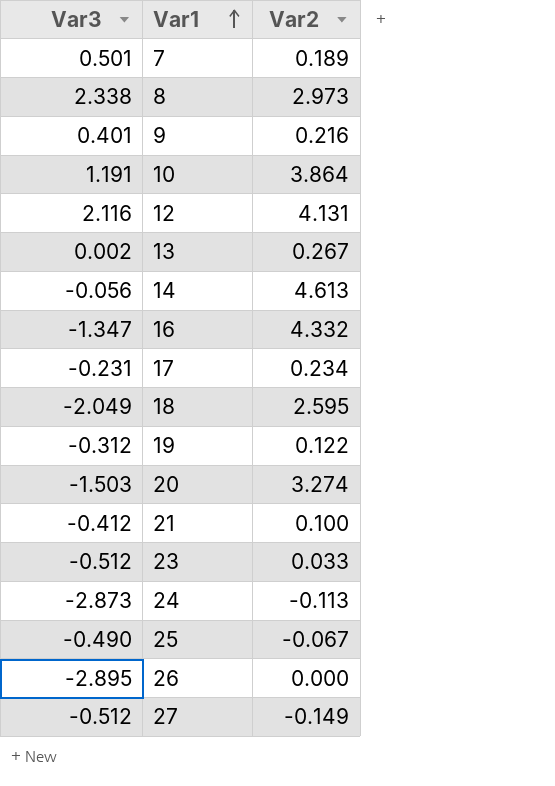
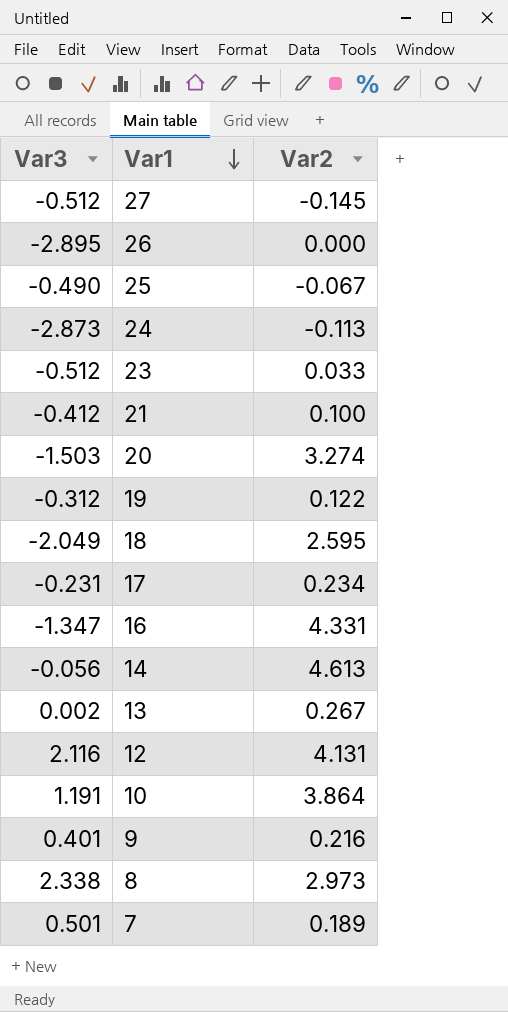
row order: Var1 ascending -> Var1 descending
27 | Var2: -0.149 -> -0.145
16 | Var2: 4.332 -> 4.331

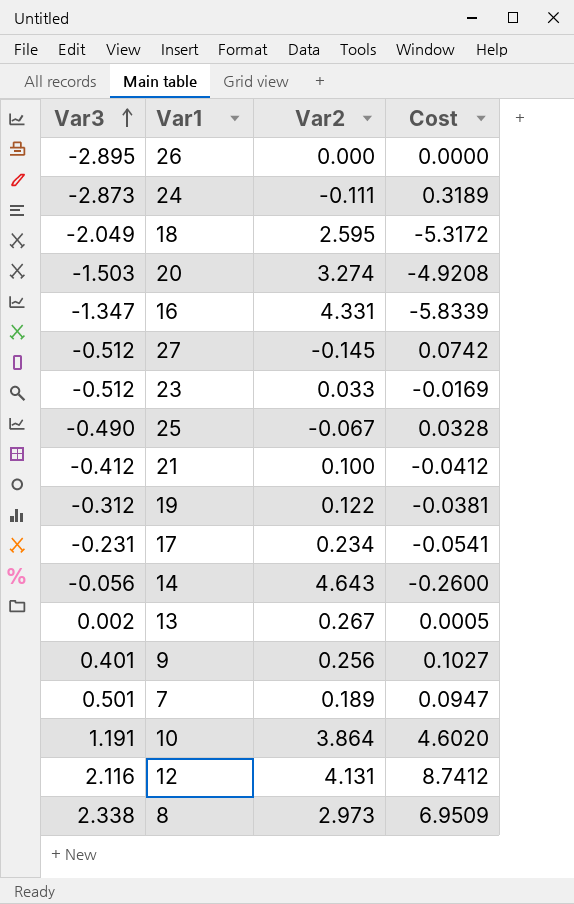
row order: Var1 descending -> Var3 ascending
column Cost | formula: none -> [Var3] * [Var2]
24 | Var2: -0.113 -> -0.111
14 | Var2: 4.613 -> 4.643
9 | Var2: 0.216 -> 0.256

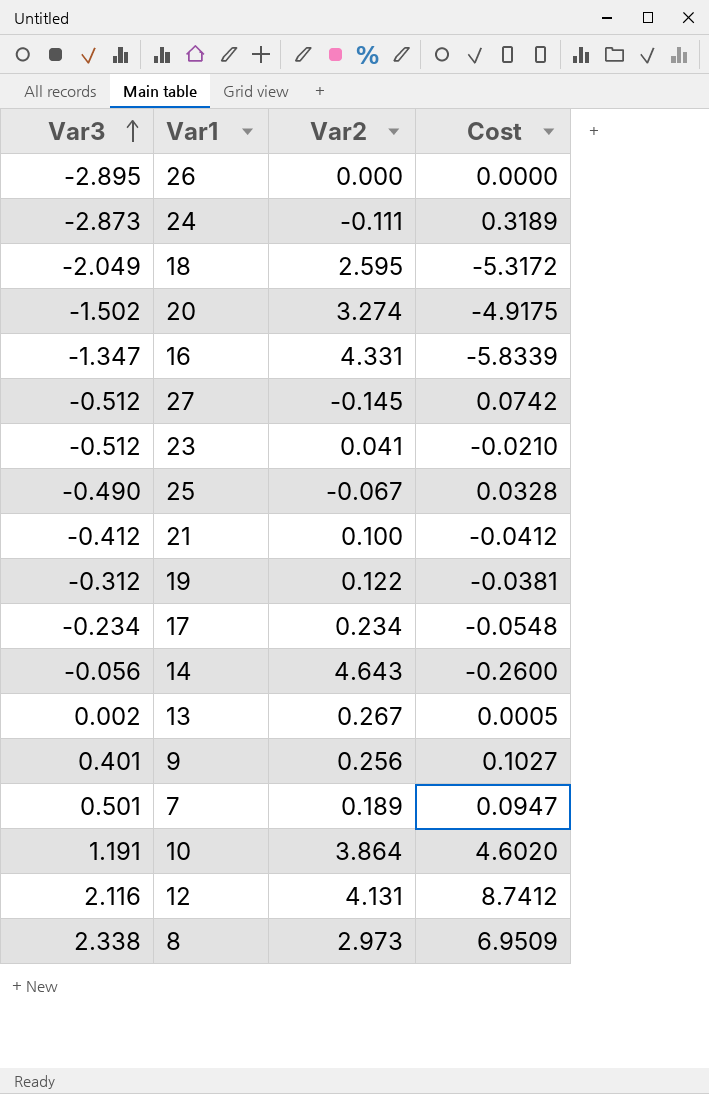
20 | Var3: -1.503 -> -1.502
20 | Cost: -4.9208 -> -4.9175
23 | Var2: 0.033 -> 0.041
23 | Cost: -0.0169 -> -0.0210
17 | Var3: -0.231 -> -0.234
17 | Cost: -0.0541 -> -0.0548

